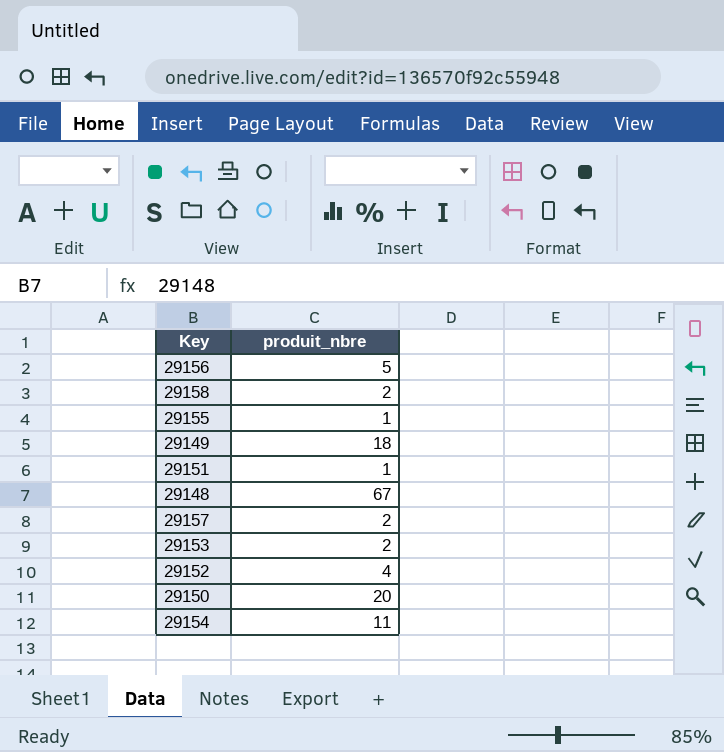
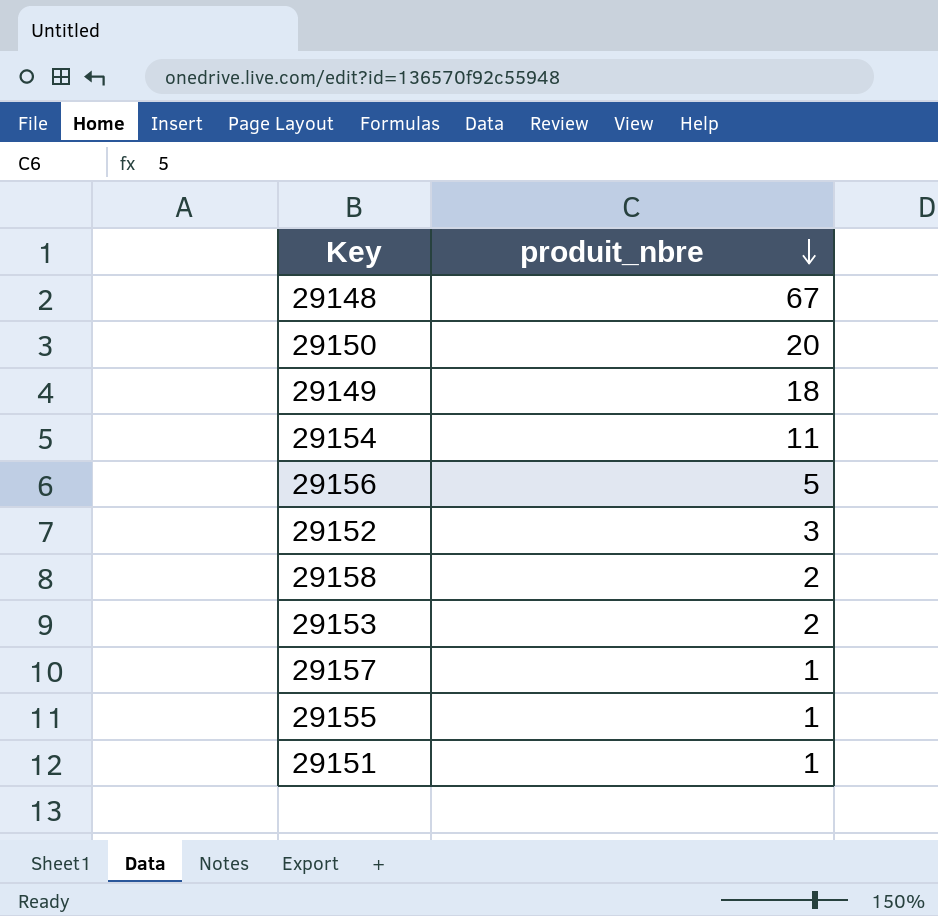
row order: none -> produit_nbre descending
29152 | produit_nbre: 4 -> 3
29157 | produit_nbre: 2 -> 1

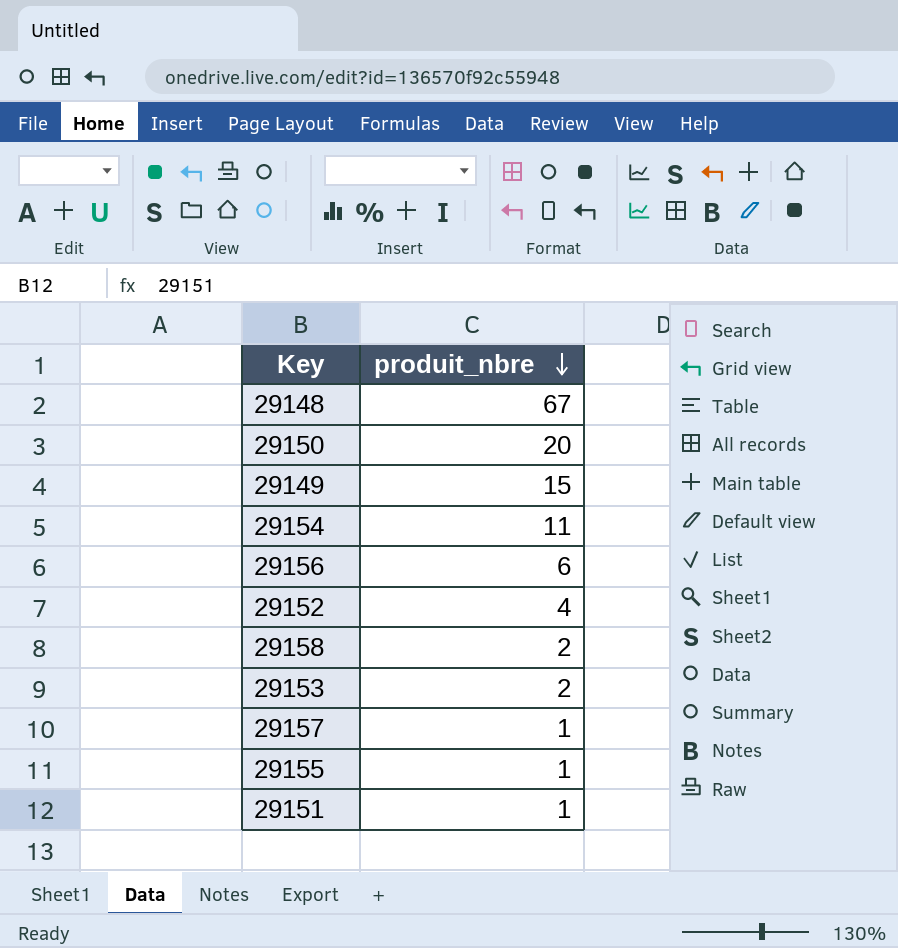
29149 | produit_nbre: 18 -> 15
29156 | produit_nbre: 5 -> 6
29152 | produit_nbre: 3 -> 4

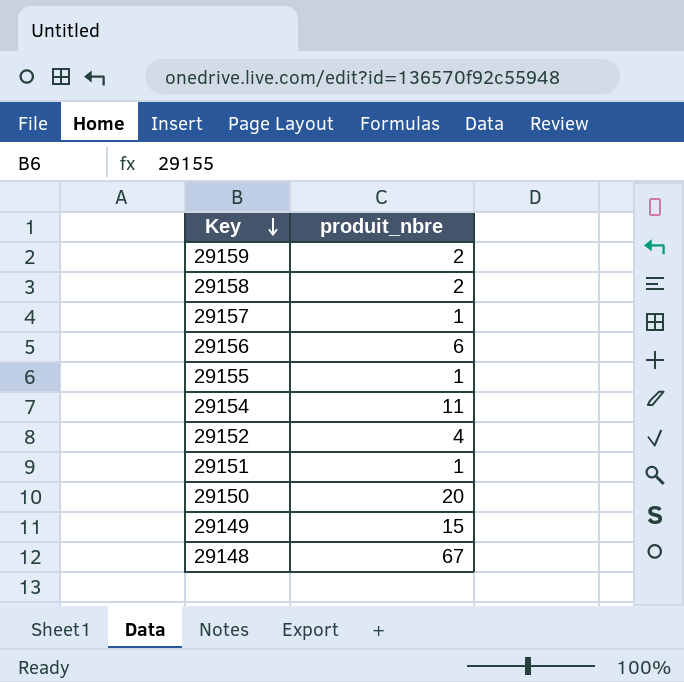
row order: produit_nbre descending -> Key descending
row 29153: 2 -> none
row 29159: none -> 2

